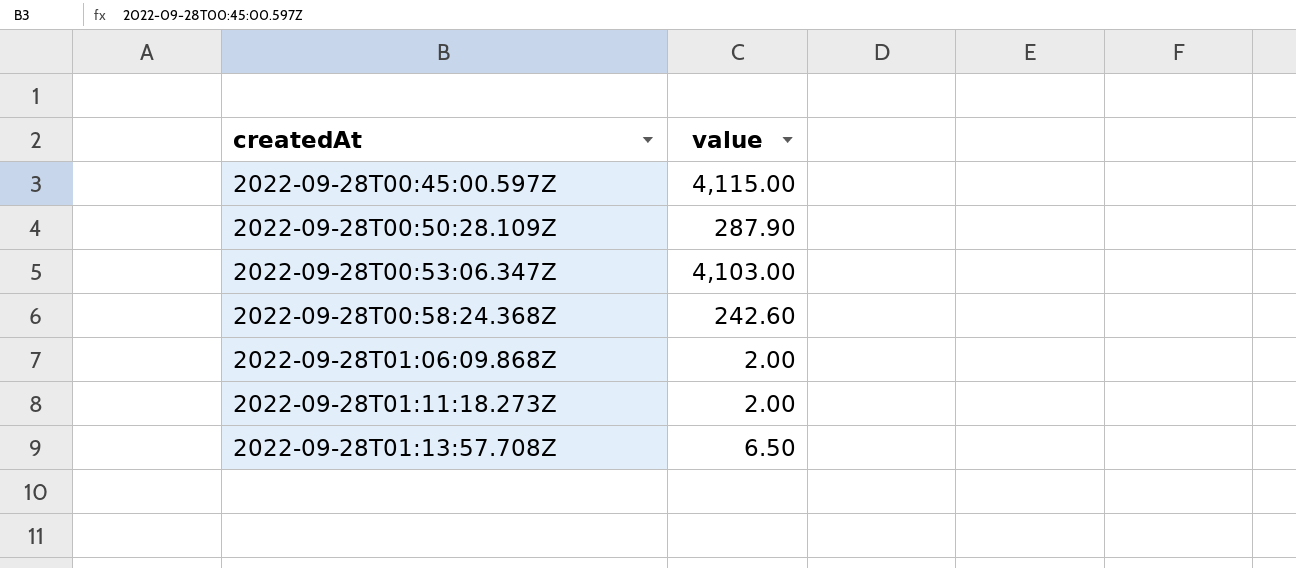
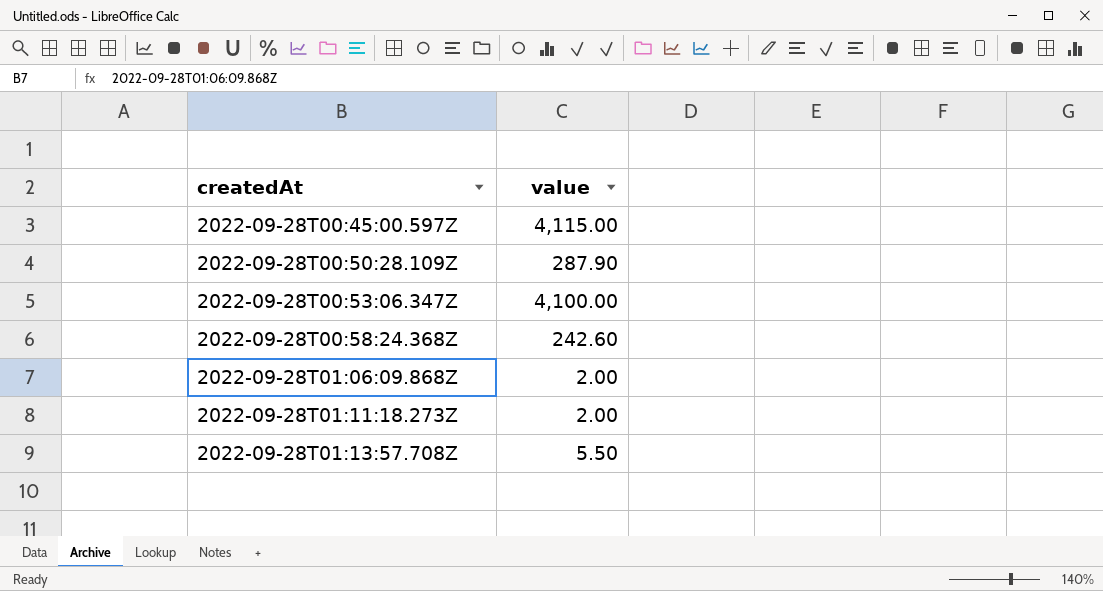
2022-09-28T00:53:06.347Z | value: 4,103.00 -> 4,100.00
2022-09-28T01:13:57.708Z | value: 6.50 -> 5.50

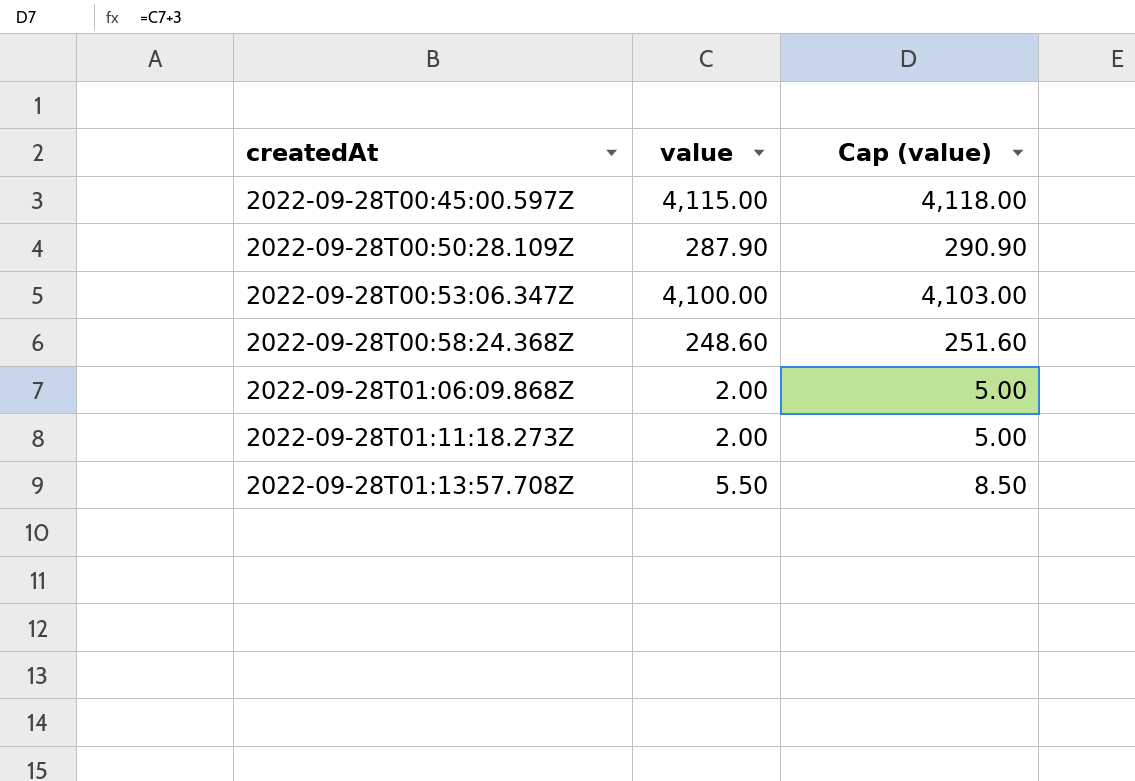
column Cap (value) | formula: none -> [value] + 3
2022-09-28T00:58:24.368Z | value: 242.60 -> 248.60

